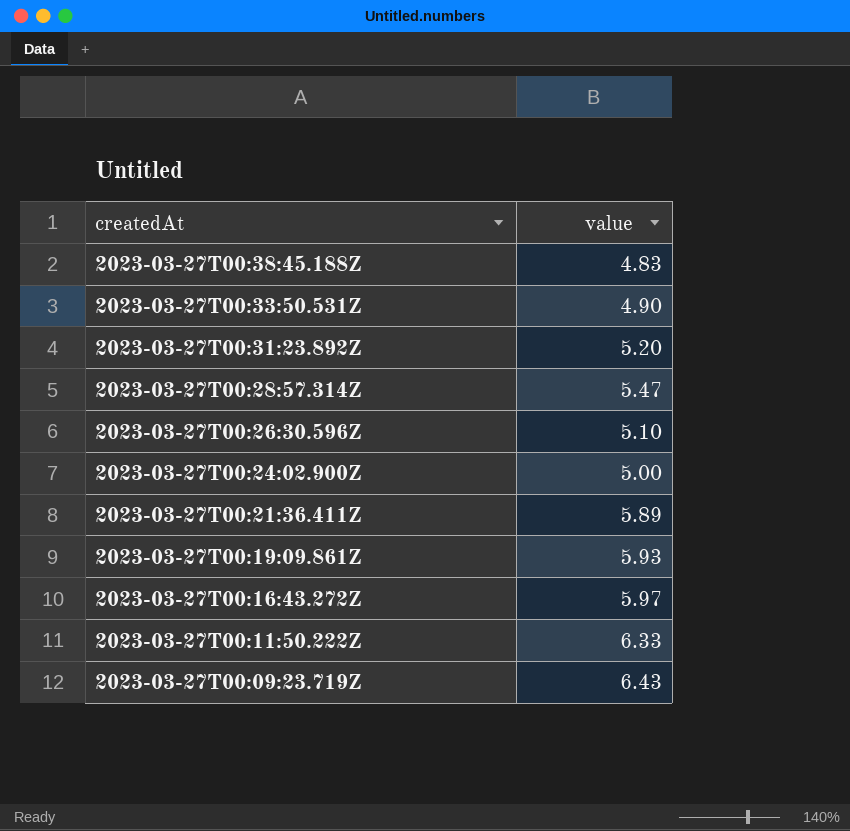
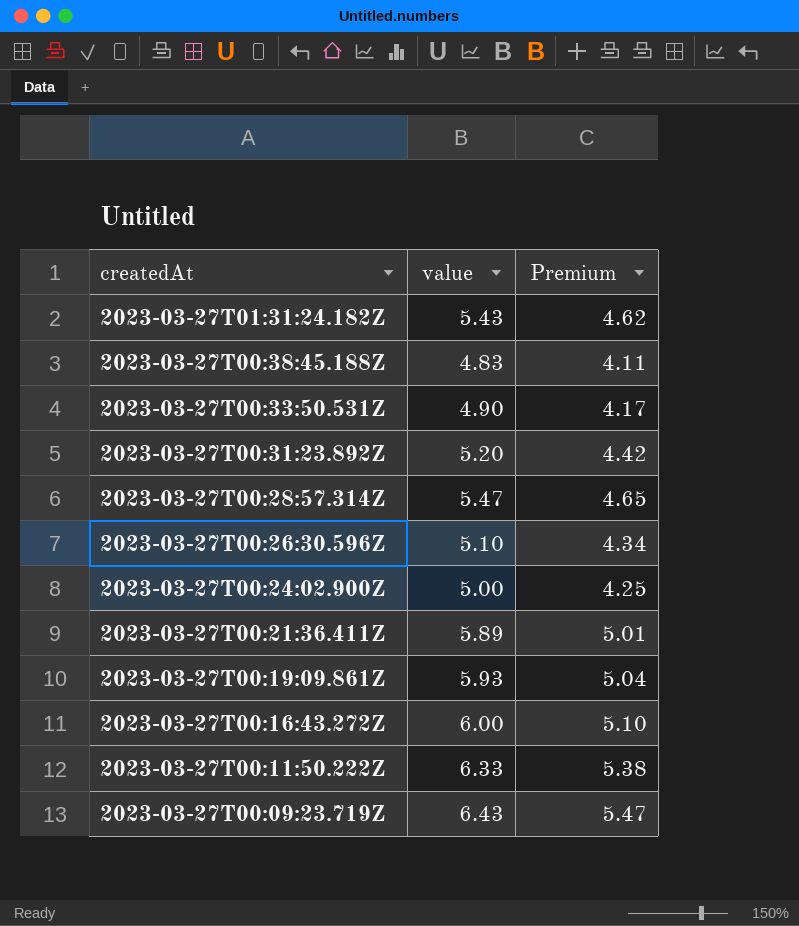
column Premium | formula: none -> [value] * 0.85
row 2023-03-27T01:31:24.182Z: none -> 5.43 | 4.62
2023-03-27T00:16:43.272Z | value: 5.97 -> 6.00

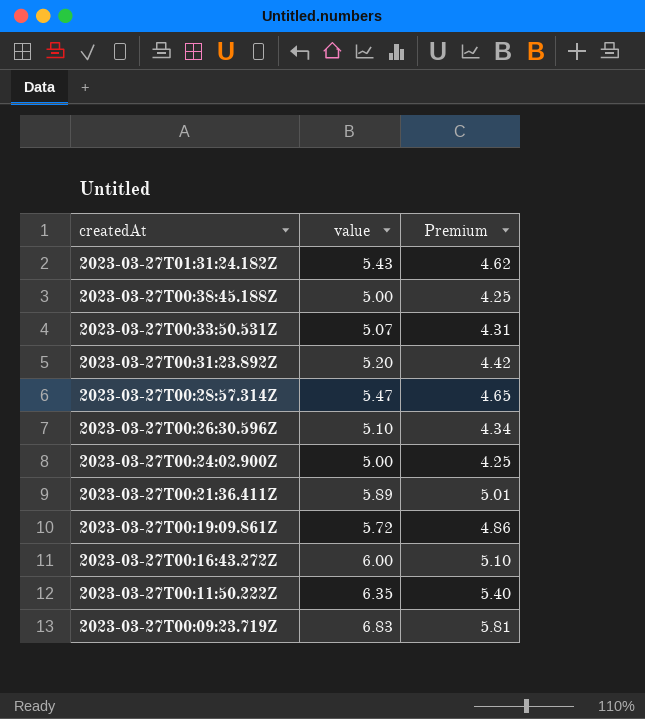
2023-03-27T00:38:45.188Z | value: 4.83 -> 5.00
2023-03-27T00:38:45.188Z | Premium: 4.11 -> 4.25
2023-03-27T00:33:50.531Z | value: 4.90 -> 5.07
2023-03-27T00:33:50.531Z | Premium: 4.17 -> 4.31
2023-03-27T00:19:09.861Z | value: 5.93 -> 5.72
2023-03-27T00:19:09.861Z | Premium: 5.04 -> 4.86
2023-03-27T00:11:50.222Z | value: 6.33 -> 6.35
2023-03-27T00:11:50.222Z | Premium: 5.38 -> 5.40
2023-03-27T00:09:23.719Z | value: 6.43 -> 6.83
2023-03-27T00:09:23.719Z | Premium: 5.47 -> 5.81

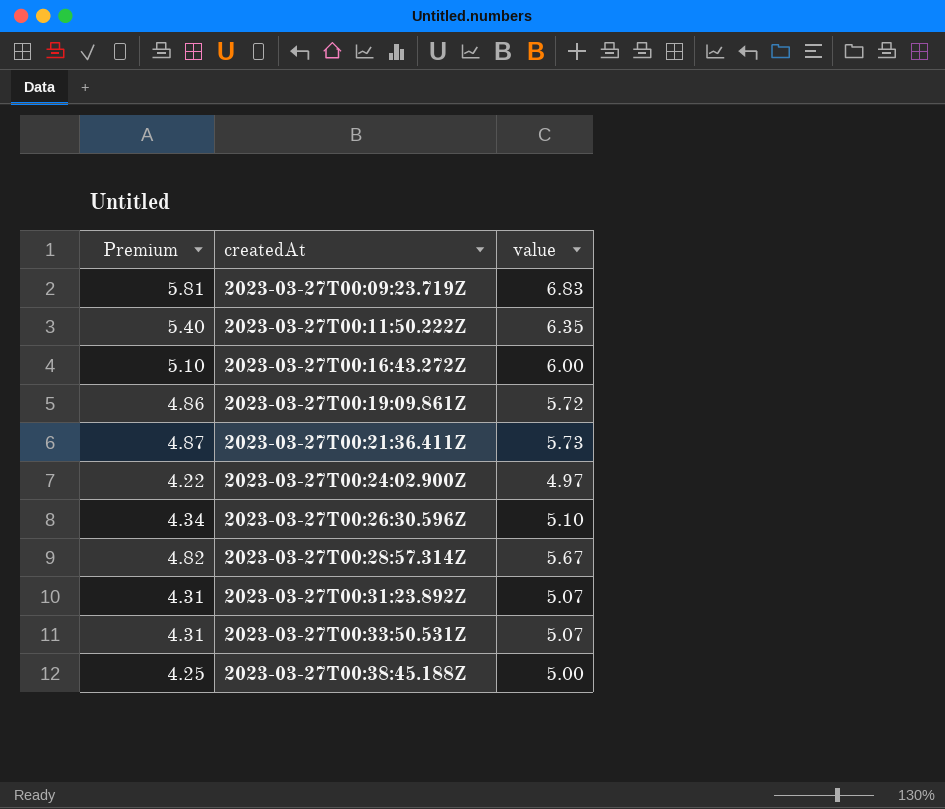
row order: createdAt descending -> createdAt ascending
column Premium | position: 3 -> 1
row 2023-03-27T01:31:24.182Z: 5.43 | 4.62 -> none
2023-03-27T00:21:36.411Z | Premium: 5.01 -> 4.87
2023-03-27T00:21:36.411Z | value: 5.89 -> 5.73
2023-03-27T00:24:02.900Z | Premium: 4.25 -> 4.22
2023-03-27T00:24:02.900Z | value: 5.00 -> 4.97
2023-03-27T00:28:57.314Z | Premium: 4.65 -> 4.82
2023-03-27T00:28:57.314Z | value: 5.47 -> 5.67
2023-03-27T00:31:23.892Z | Premium: 4.42 -> 4.31
2023-03-27T00:31:23.892Z | value: 5.20 -> 5.07

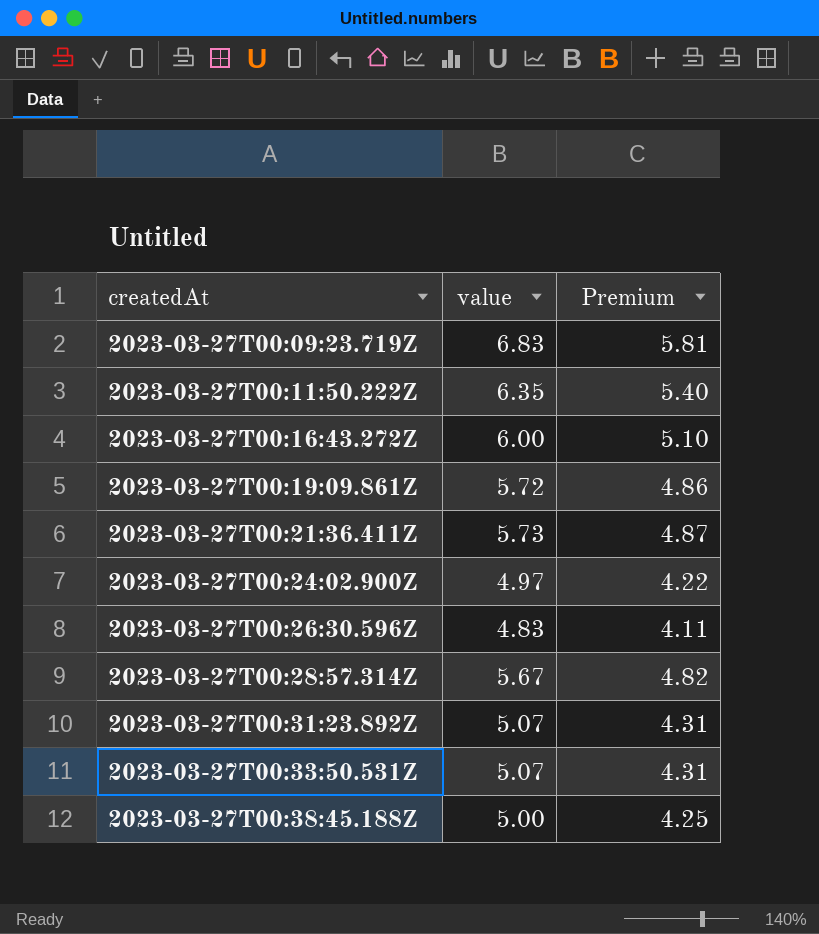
column Premium | position: 1 -> 3
2023-03-27T00:26:30.596Z | value: 5.10 -> 4.83
2023-03-27T00:26:30.596Z | Premium: 4.34 -> 4.11

